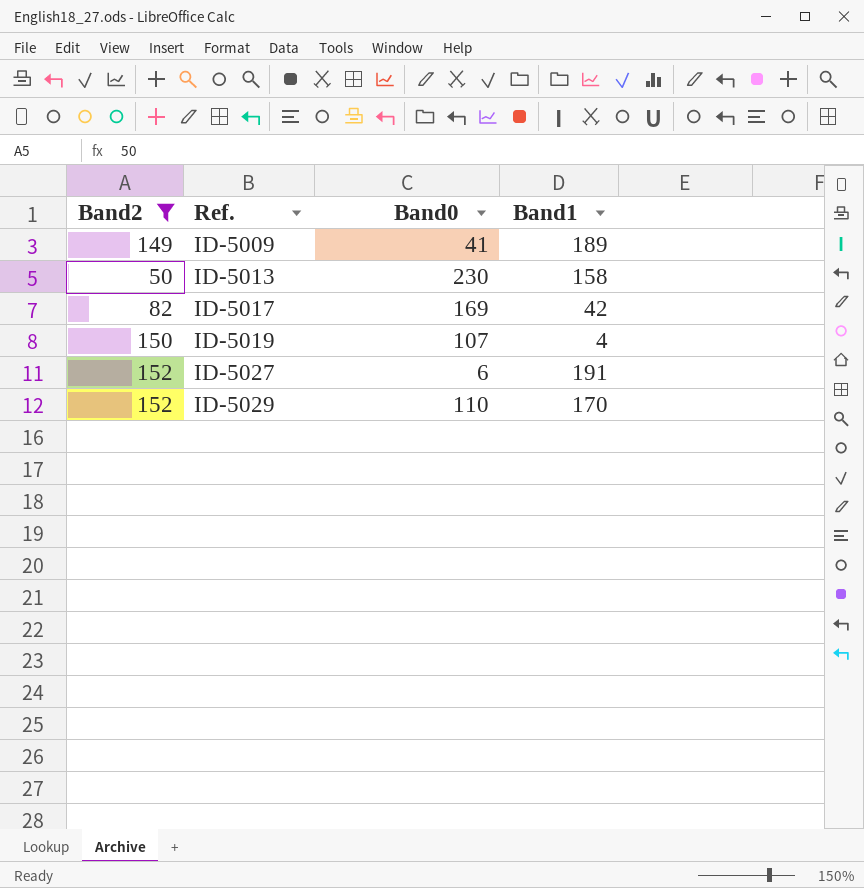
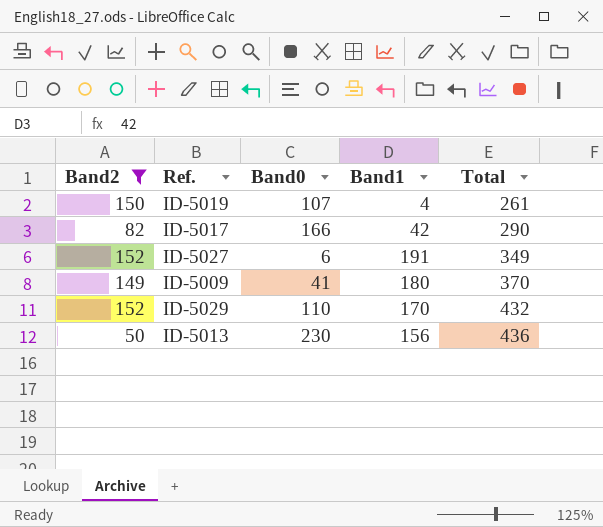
row order: Ref. ascending -> Total ascending
column Total | formula: none -> [Band2] + [Band0] + [Band1]
ID-5017 | Band0: 169 -> 166
ID-5009 | Band1: 189 -> 180
ID-5013 | Band1: 158 -> 156

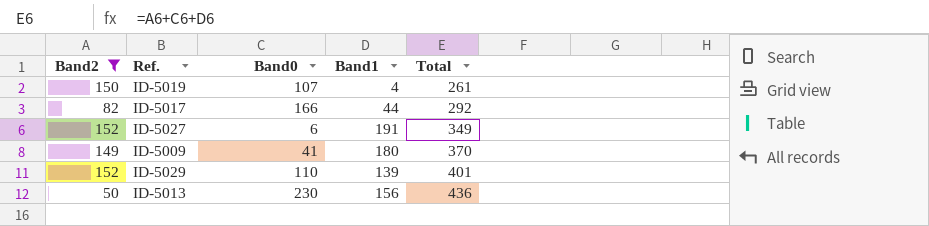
ID-5017 | Band1: 42 -> 44
ID-5017 | Total: 290 -> 292
ID-5029 | Band1: 170 -> 139
ID-5029 | Total: 432 -> 401

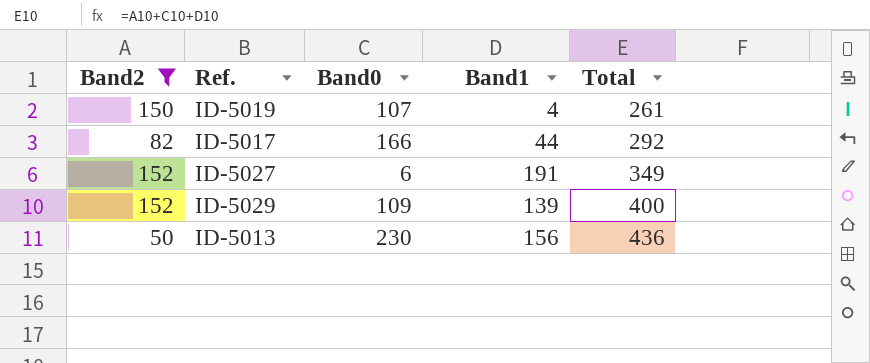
row ID-5009: 149 | 41 | 180 | 370 -> none
ID-5029 | Band0: 110 -> 109
ID-5029 | Total: 401 -> 400

